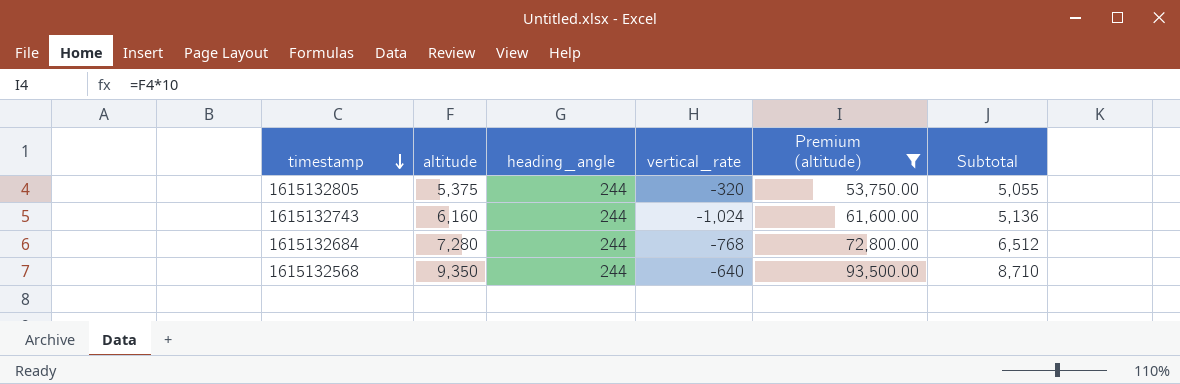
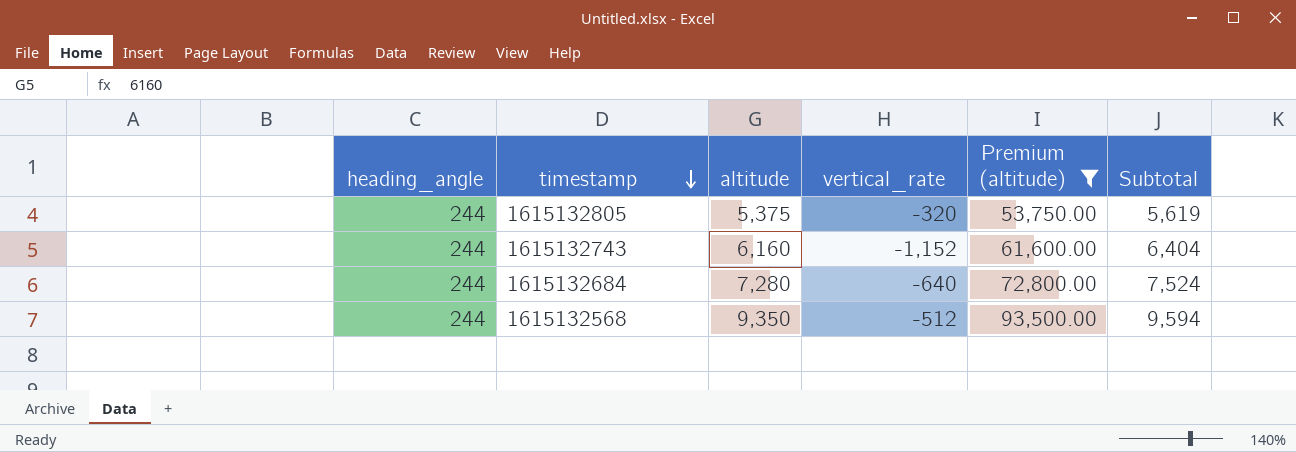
column heading_angle | position: 3 -> 1
column Subtotal | formula: [altitude] + [vertical_rate] -> [heading_angle] + [altitude]
1615132743 | vertical_rate: -1,024 -> -1,152
1615132684 | vertical_rate: -768 -> -640
1615132568 | vertical_rate: -640 -> -512

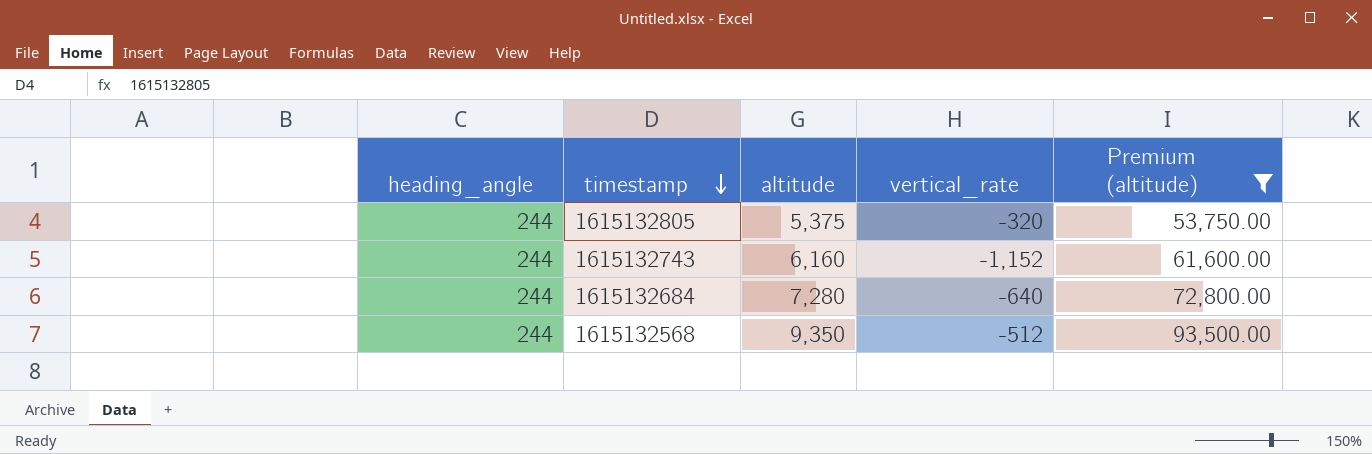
column Subtotal | formula: [heading_angle] + [altitude] -> none

